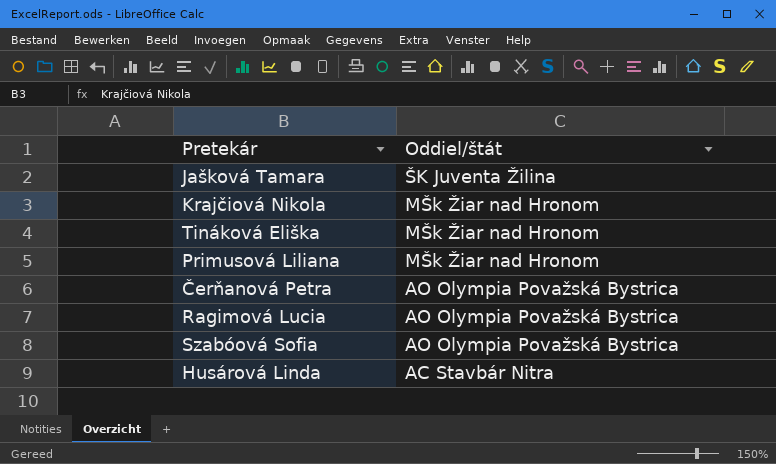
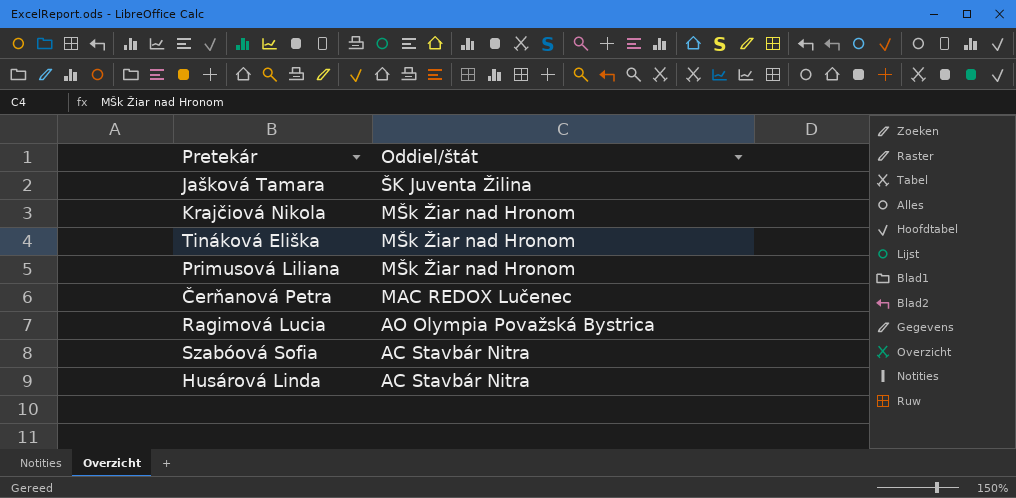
Čerňanová Petra | Oddiel/štát: AO Olympia Považská Bystrica -> MAC REDOX Lučenec
Szabóová Sofia | Oddiel/štát: AO Olympia Považská Bystrica -> AC Stavbár Nitra

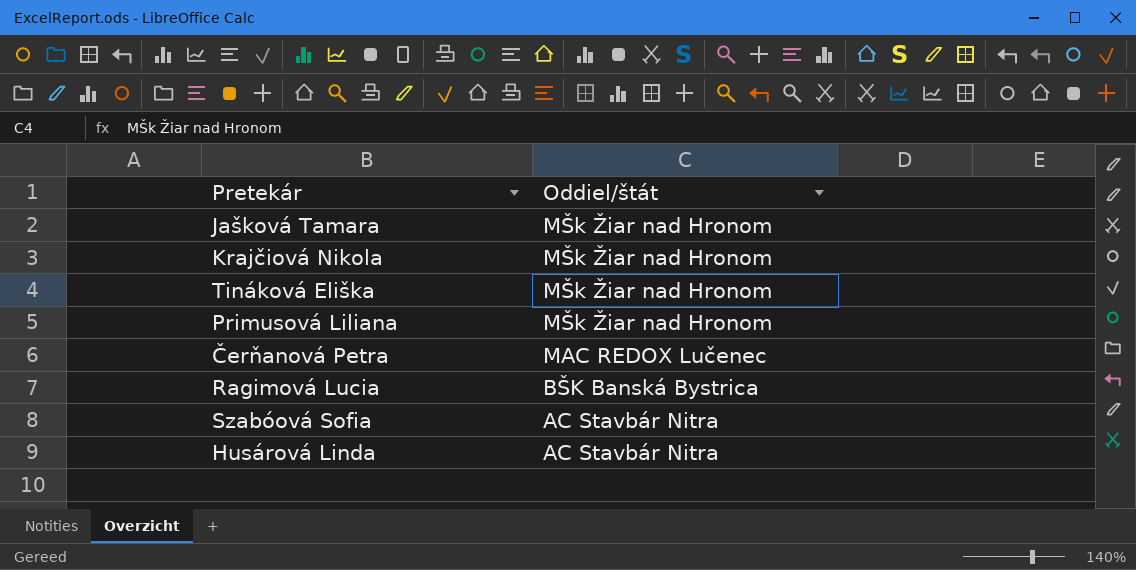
Jašková Tamara | Oddiel/štát: ŠK Juventa Žilina -> MŠk Žiar nad Hronom
Ragimová Lucia | Oddiel/štát: AO Olympia Považská Bystrica -> BŠK Banská Bystrica

